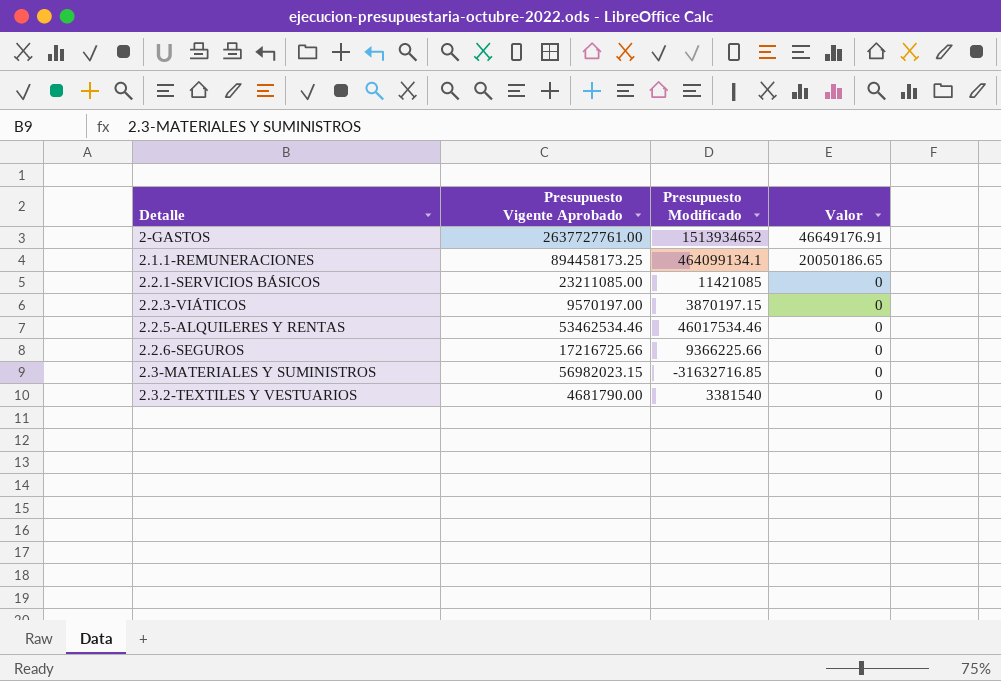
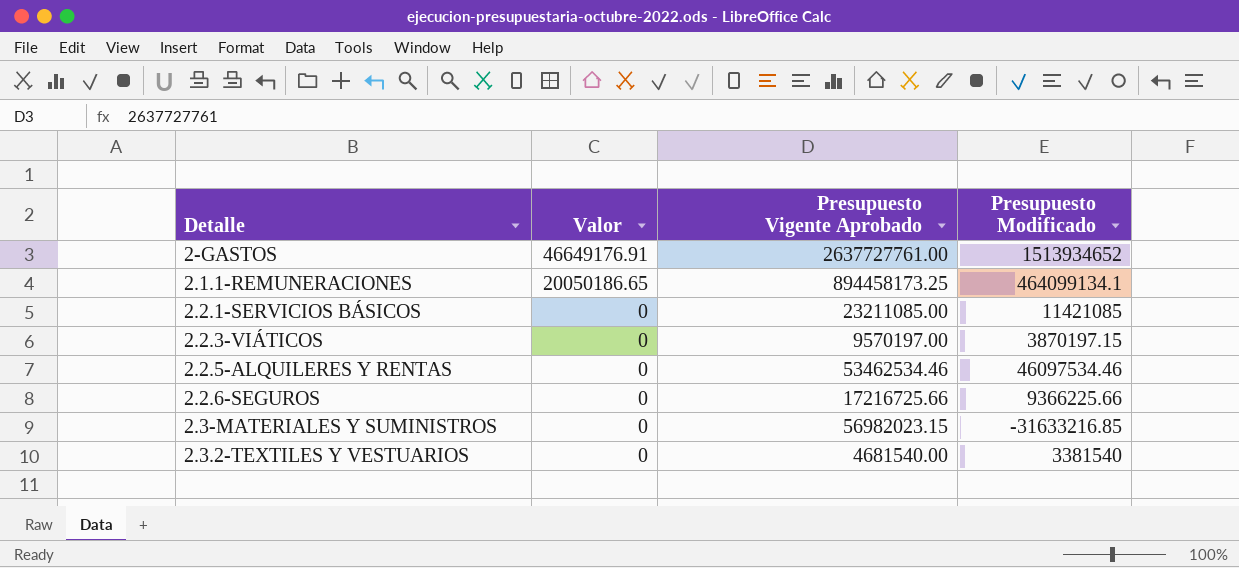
column Valor | position: 4 -> 2
2.2.5-ALQUILERES Y RENTAS | Presupuesto Modificado: 46017534.46 -> 46097534.46
2.3-MATERIALES Y SUMINISTROS | Presupuesto Modificado: -31632716.85 -> -31633216.85
2.3.2-TEXTILES Y VESTUARIOS | Presupuesto Vigente Aprobado: 4681790.00 -> 4681540.00

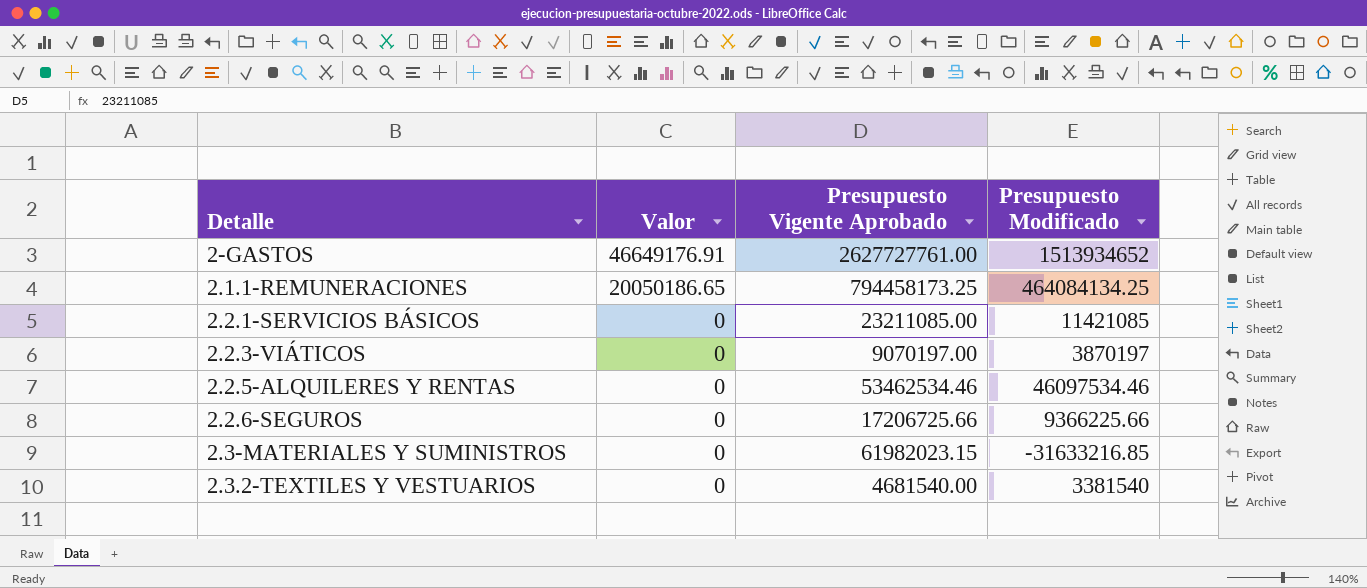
2-GASTOS | Presupuesto Vigente Aprobado: 2637727761.00 -> 2627727761.00
2.1.1-REMUNERACIONES | Presupuesto Vigente Aprobado: 894458173.25 -> 794458173.25
2.1.1-REMUNERACIONES | Presupuesto Modificado: 464099134.1 -> 464084134.25
2.2.3-VIÁTICOS | Presupuesto Vigente Aprobado: 9570197.00 -> 9070197.00
2.2.3-VIÁTICOS | Presupuesto Modificado: 3870197.15 -> 3870197
2.2.6-SEGUROS | Presupuesto Vigente Aprobado: 17216725.66 -> 17206725.66
2.3-MATERIALES Y SUMINISTROS | Presupuesto Vigente Aprobado: 56982023.15 -> 61982023.15

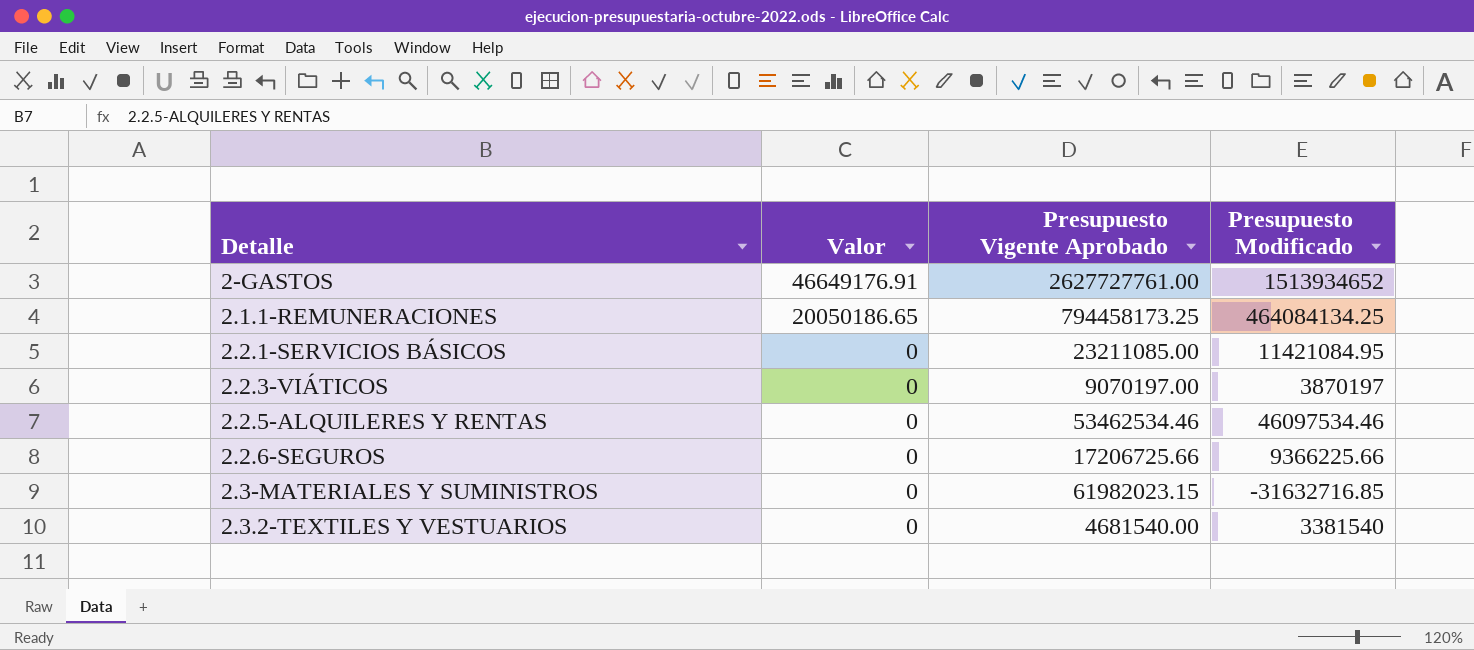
2.2.1-SERVICIOS BÁSICOS | Presupuesto Modificado: 11421085 -> 11421084.95
2.3-MATERIALES Y SUMINISTROS | Presupuesto Modificado: -31633216.85 -> -31632716.85

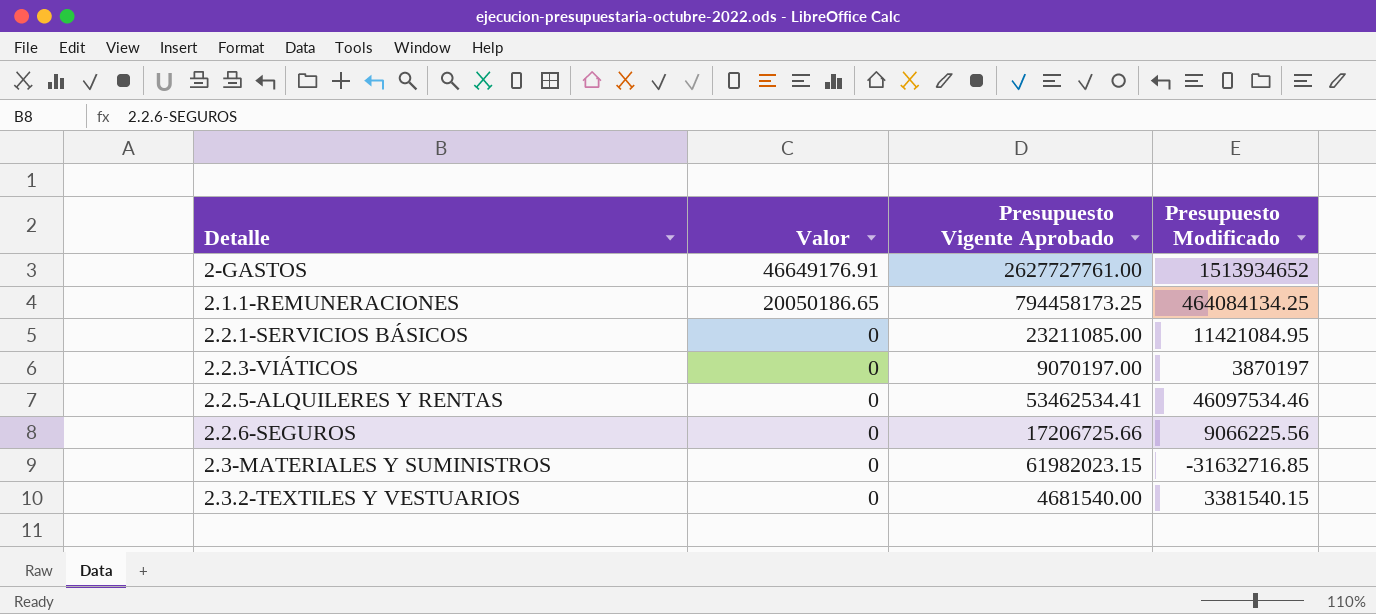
2.2.5-ALQUILERES Y RENTAS | Presupuesto Vigente Aprobado: 53462534.46 -> 53462534.41
2.2.6-SEGUROS | Presupuesto Modificado: 9366225.66 -> 9066225.56
2.3.2-TEXTILES Y VESTUARIOS | Presupuesto Modificado: 3381540 -> 3381540.15

